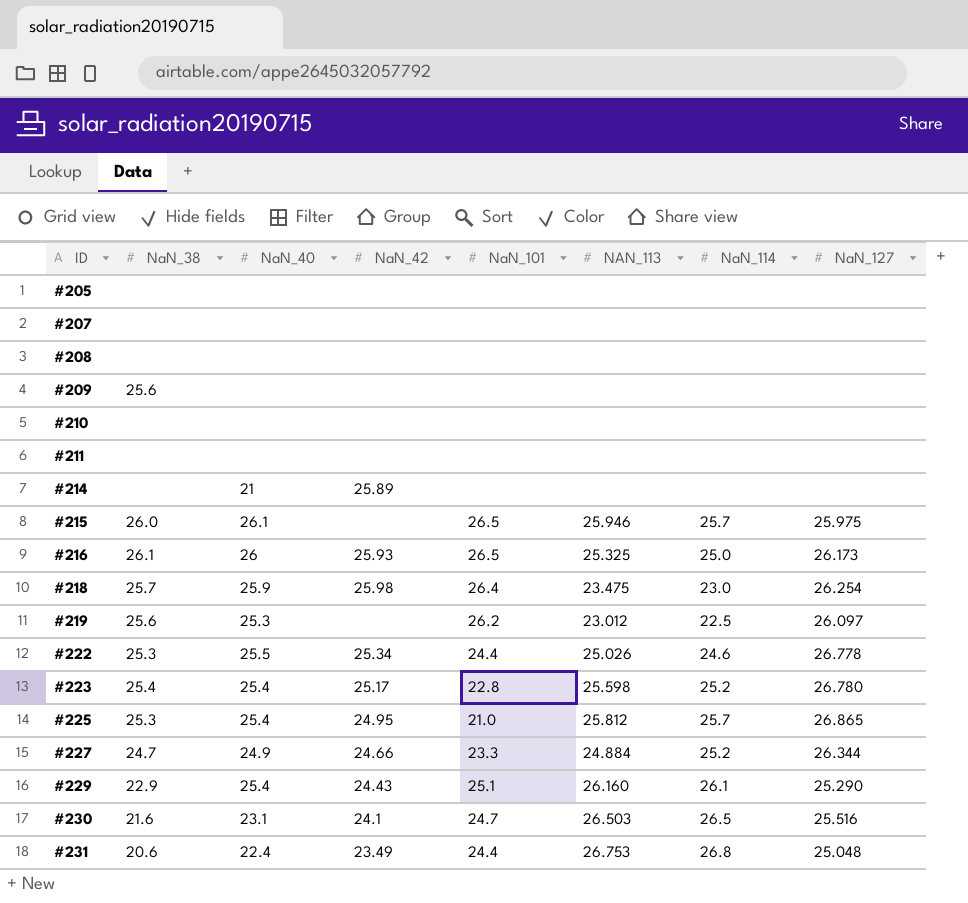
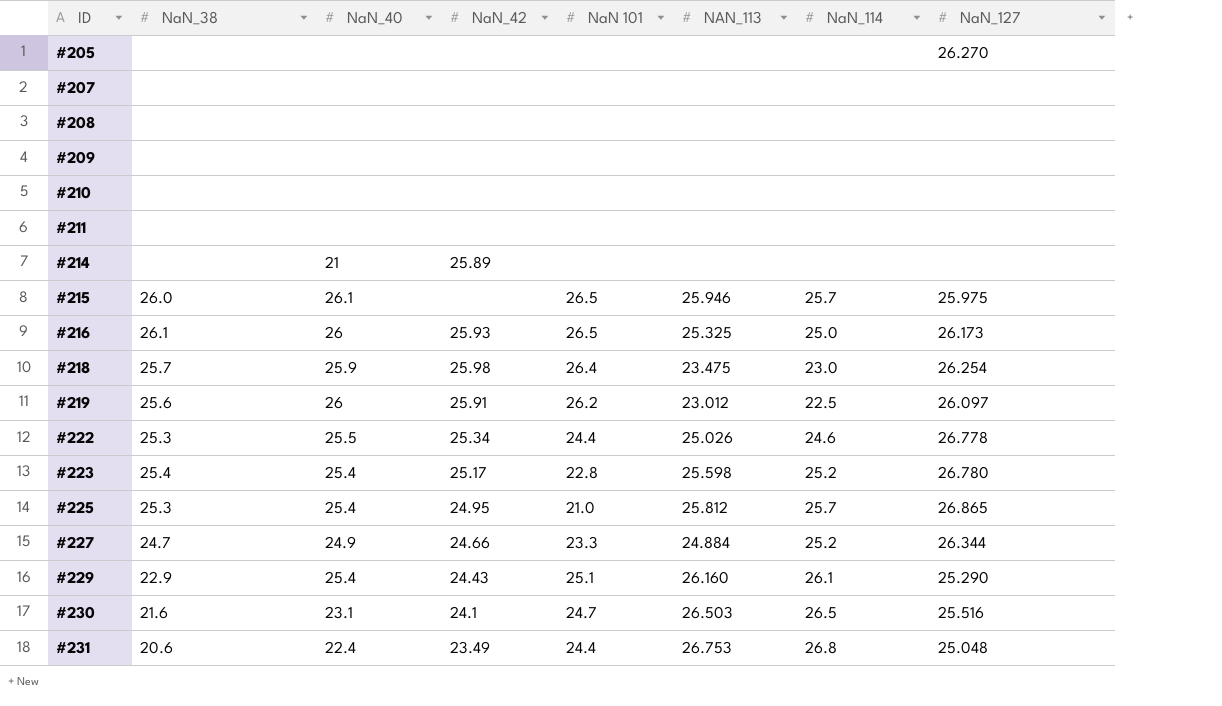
column name: NaN_101 -> NaN 101
#205 | NaN_127: none -> 26.270
#209 | NaN_38: 25.6 -> none
#219 | NaN_40: 25.3 -> 26
#219 | NaN_42: none -> 25.91

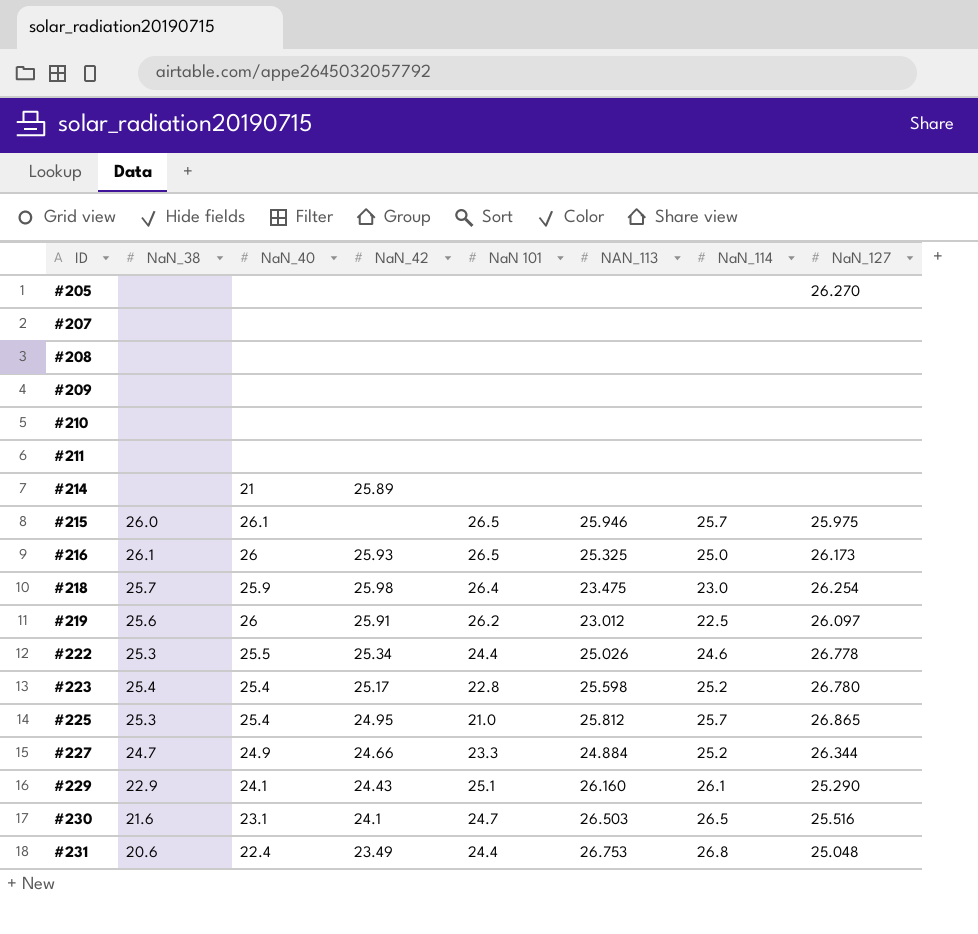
#229 | NaN_40: 25.4 -> 24.1

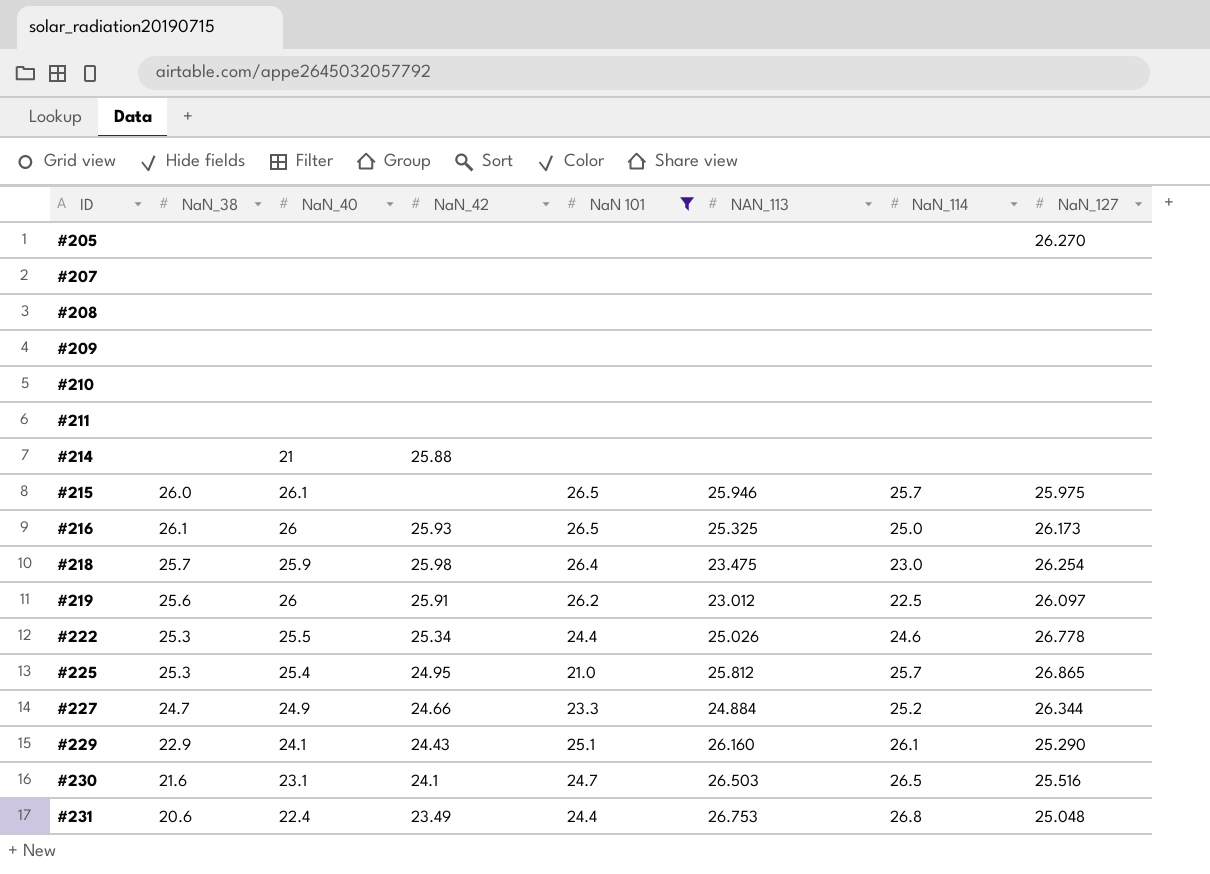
filter: none -> NaN 101 != 22.8
#214 | NaN_42: 25.89 -> 25.88

